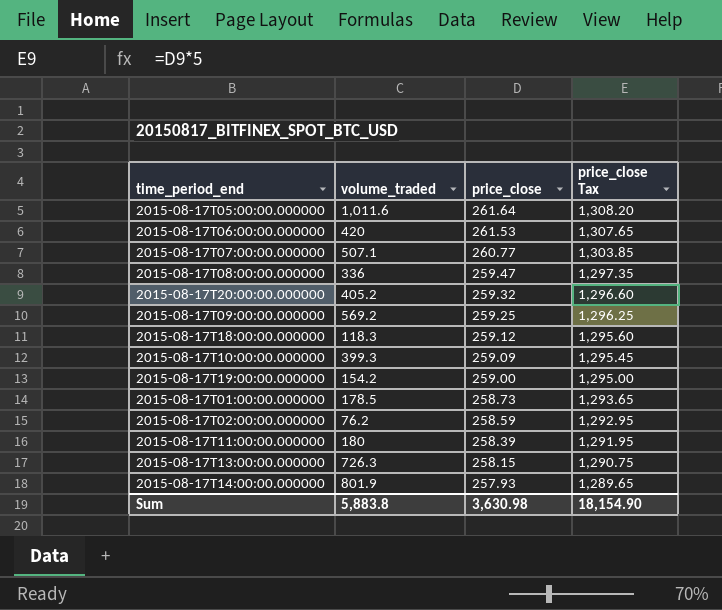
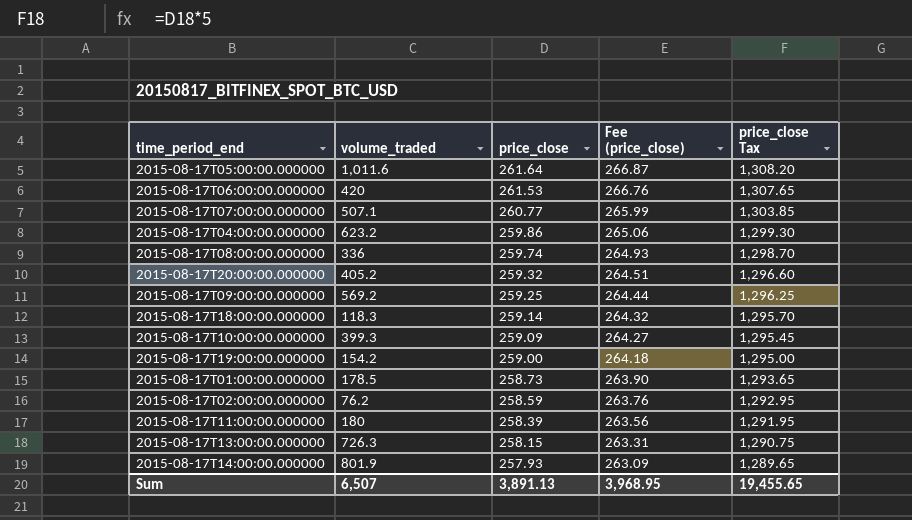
column Fee (price_close) | formula: none -> [price_close] * 1.02
row 2015-08-17T04:00:00.000000: none -> 623.2 | 259.86 | 265.06 | 1,299.30
2015-08-17T08:00:00.000000 | price_close: 259.47 -> 259.74
2015-08-17T08:00:00.000000 | price_close Tax: 1,297.35 -> 1,298.70
2015-08-17T18:00:00.000000 | price_close: 259.12 -> 259.14
2015-08-17T18:00:00.000000 | price_close Tax: 1,295.60 -> 1,295.70
Sum | volume_traded: 5,883.8 -> 6,507
Sum | price_close: 3,630.98 -> 3,891.13
Sum | price_close Tax: 18,154.90 -> 19,455.65

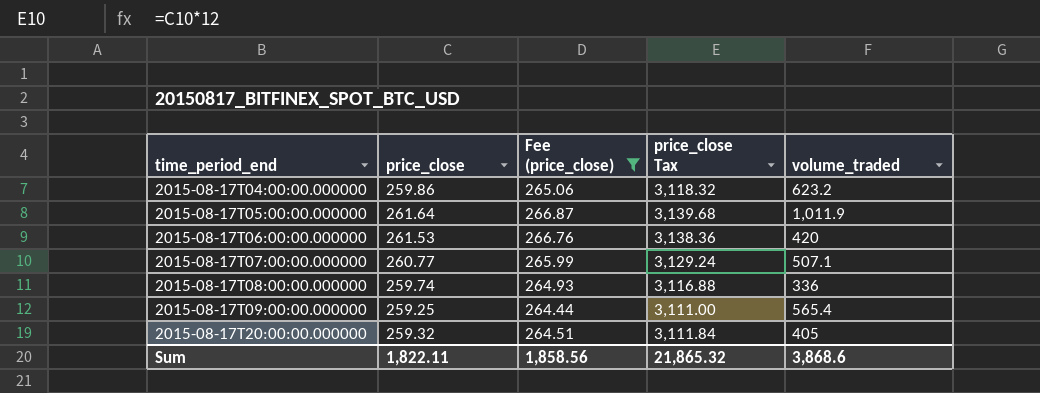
filter: none -> Fee (price_close) >= 264.44
row order: price_close descending -> time_period_end ascending
column price_close Tax | formula: [price_close] * 5 -> [price_close] * 12
column volume_traded | position: 2 -> 5
2015-08-17T05:00:00.000000 | volume_traded: 1,011.6 -> 1,011.9
2015-08-17T09:00:00.000000 | volume_traded: 569.2 -> 565.4
2015-08-17T20:00:00.000000 | volume_traded: 405.2 -> 405
Sum | price_close: 3,891.13 -> 1,822.11
Sum | Fee (price_close): 3,968.95 -> 1,858.56
Sum | price_close Tax: 19,455.65 -> 21,865.32
Sum | volume_traded: 6,507 -> 3,868.6

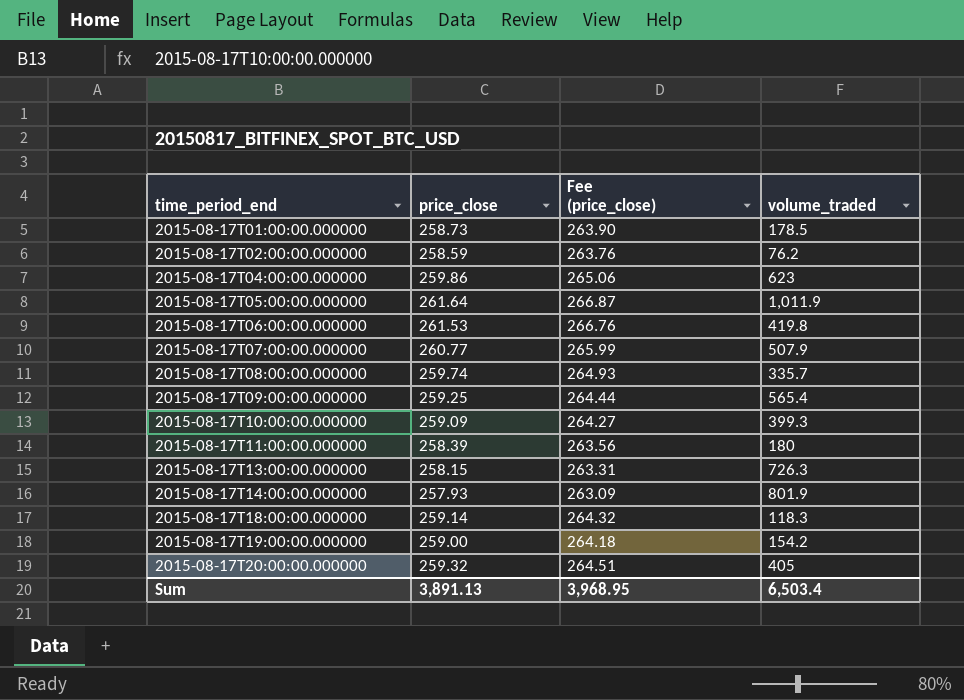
filter: Fee (price_close) >= 264.44 -> none
column price_close Tax | formula: [price_close] * 12 -> none
2015-08-17T04:00:00.000000 | volume_traded: 623.2 -> 623
2015-08-17T06:00:00.000000 | volume_traded: 420 -> 419.8
2015-08-17T07:00:00.000000 | volume_traded: 507.1 -> 507.9
2015-08-17T08:00:00.000000 | volume_traded: 336 -> 335.7
Sum | price_close: 1,822.11 -> 3,891.13
Sum | Fee (price_close): 1,858.56 -> 3,968.95
Sum | volume_traded: 3,868.6 -> 6,503.4

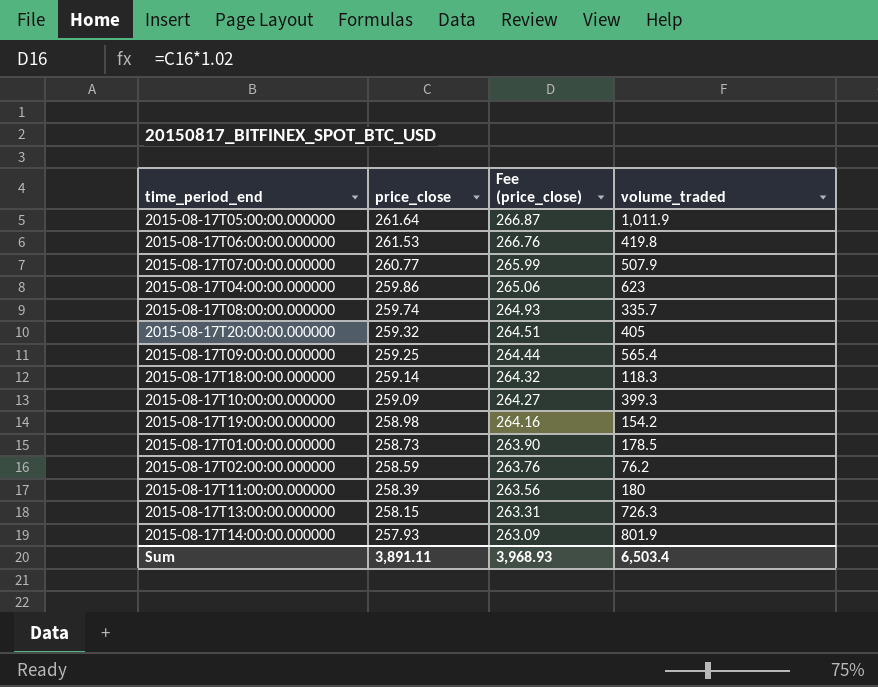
row order: time_period_end ascending -> price_close descending
2015-08-17T19:00:00.000000 | price_close: 259.00 -> 258.98
2015-08-17T19:00:00.000000 | Fee (price_close): 264.18 -> 264.16
Sum | price_close: 3,891.13 -> 3,891.11
Sum | Fee (price_close): 3,968.95 -> 3,968.93

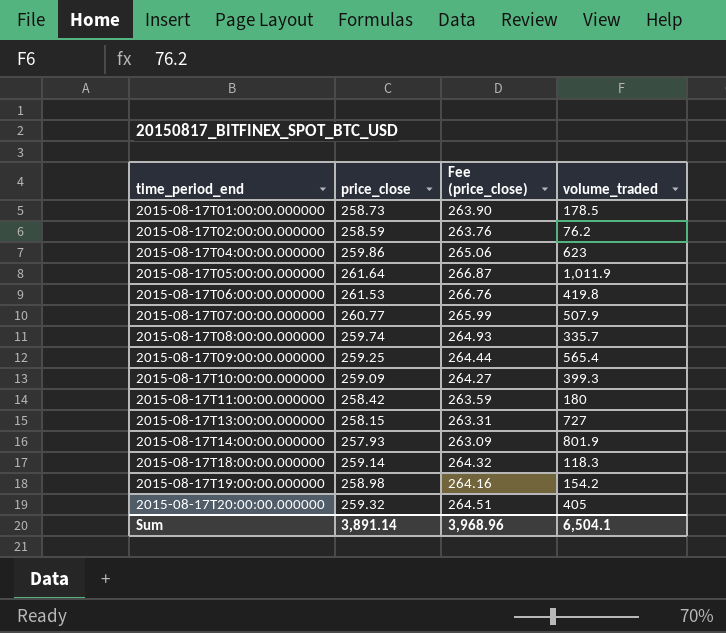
row order: price_close descending -> time_period_end ascending
2015-08-17T11:00:00.000000 | price_close: 258.39 -> 258.42
2015-08-17T11:00:00.000000 | Fee (price_close): 263.56 -> 263.59
2015-08-17T13:00:00.000000 | volume_traded: 726.3 -> 727
Sum | price_close: 3,891.11 -> 3,891.14
Sum | Fee (price_close): 3,968.93 -> 3,968.96
Sum | volume_traded: 6,503.4 -> 6,504.1

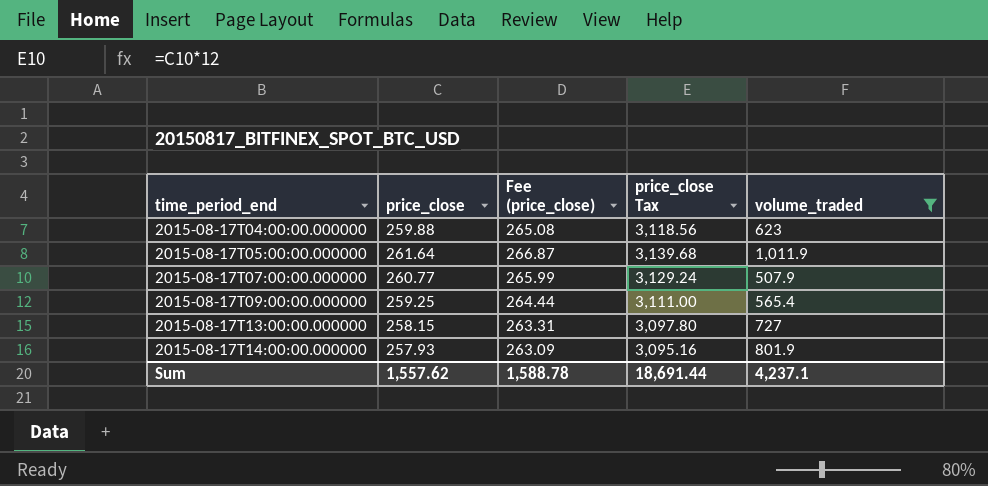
filter: none -> volume_traded >= 507.9
column price_close Tax | formula: none -> [price_close] * 12
2015-08-17T04:00:00.000000 | price_close: 259.86 -> 259.88
2015-08-17T04:00:00.000000 | Fee (price_close): 265.06 -> 265.08
Sum | price_close: 3,891.14 -> 1,557.62
Sum | Fee (price_close): 3,968.96 -> 1,588.78
Sum | volume_traded: 6,504.1 -> 4,237.1

